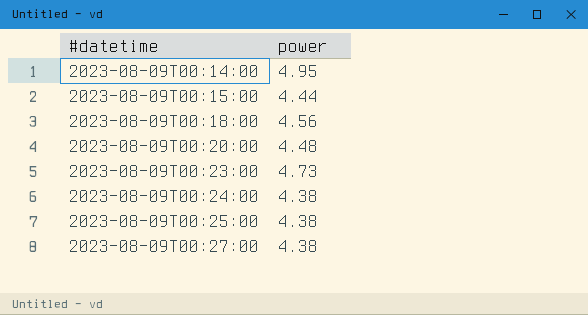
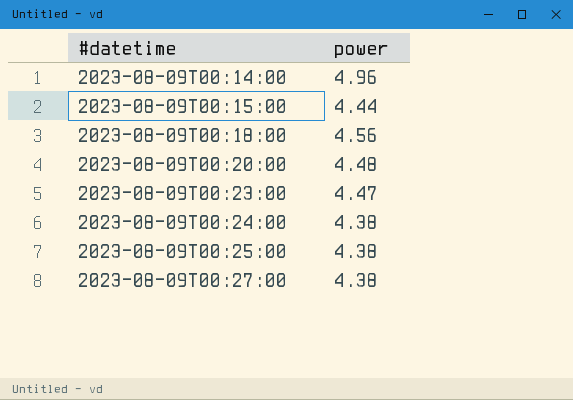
2023-08-09T00:14:00 | power: 4.95 -> 4.96
2023-08-09T00:23:00 | power: 4.73 -> 4.47

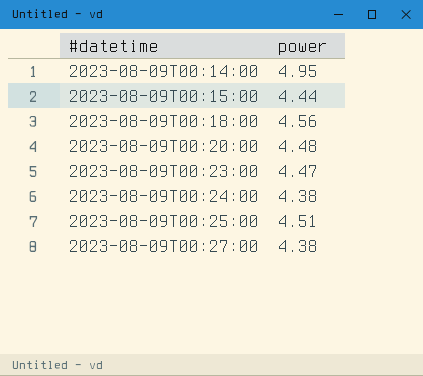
2023-08-09T00:14:00 | power: 4.96 -> 4.95
2023-08-09T00:25:00 | power: 4.38 -> 4.51

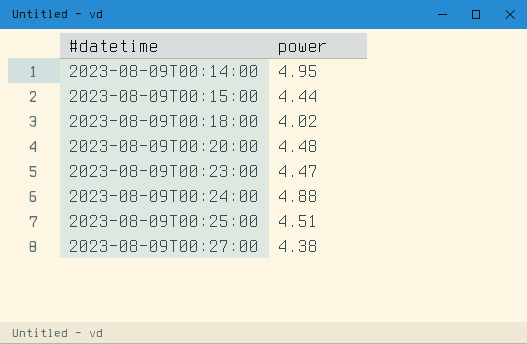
2023-08-09T00:18:00 | power: 4.56 -> 4.02
2023-08-09T00:24:00 | power: 4.38 -> 4.88

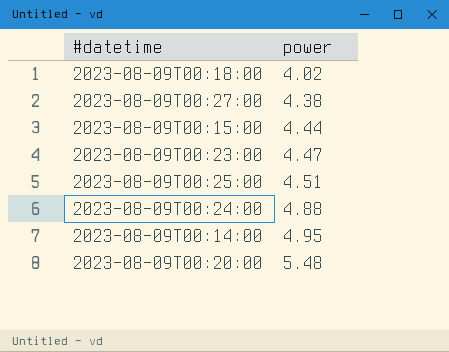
row order: #datetime ascending -> power ascending
2023-08-09T00:20:00 | power: 4.48 -> 5.48

